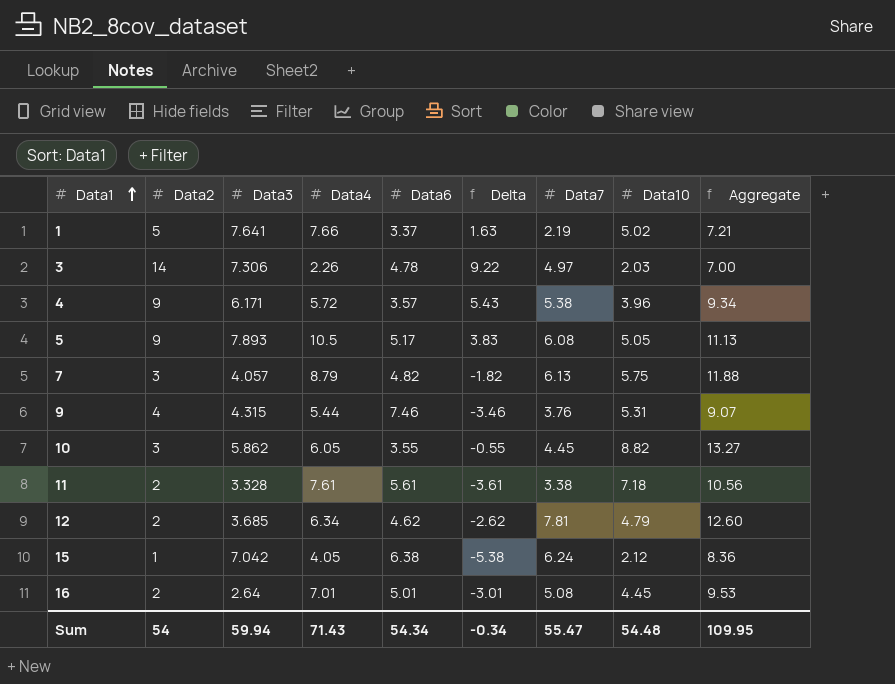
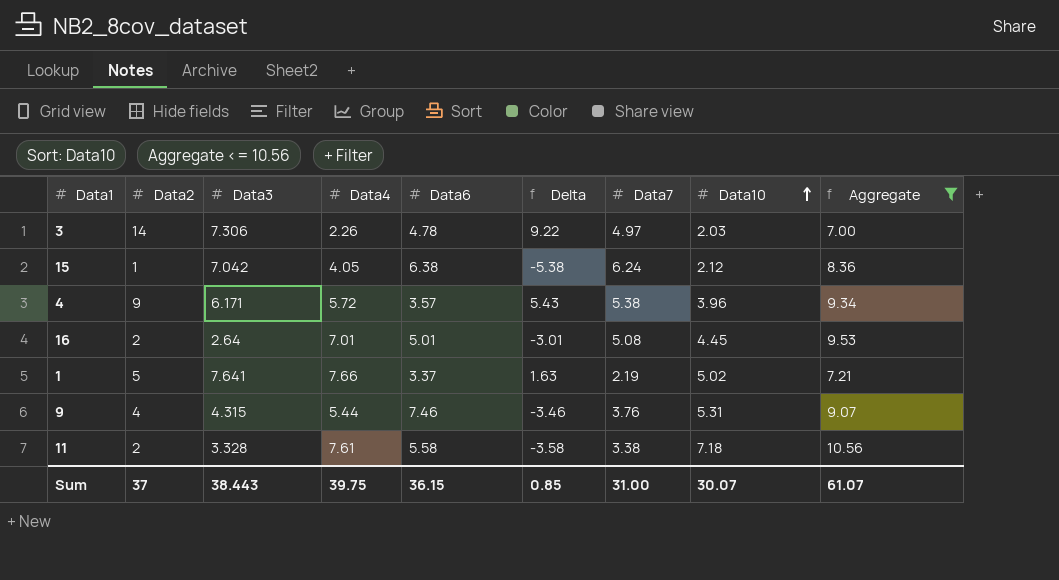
filter: none -> Aggregate <= 10.56
row order: Data1 ascending -> Data10 ascending
11 | Data6: 5.61 -> 5.58
11 | Delta: -3.61 -> -3.58
Sum | Data2: 54 -> 37
Sum | Data3: 59.94 -> 38.443
Sum | Data4: 71.43 -> 39.75
Sum | Data6: 54.34 -> 36.15
Sum | Delta: -0.34 -> 0.85
Sum | Data7: 55.47 -> 31.00
Sum | Data10: 54.48 -> 30.07
Sum | Aggregate: 109.95 -> 61.07

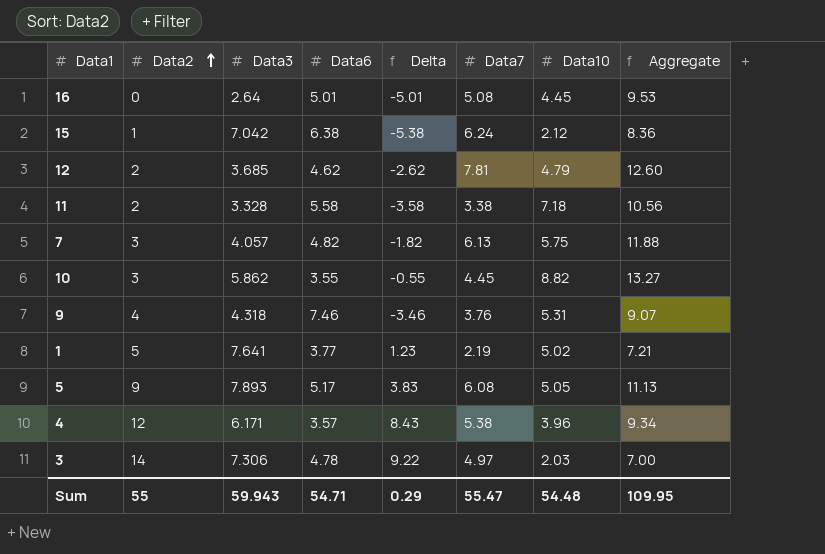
filter: Aggregate <= 10.56 -> none
row order: Data10 ascending -> Data2 ascending
column Data4 | position: 4 -> none
16 | Data2: 2 -> 0
16 | Delta: -3.01 -> -5.01
9 | Data3: 4.315 -> 4.318
1 | Data6: 3.37 -> 3.77
1 | Delta: 1.63 -> 1.23
4 | Data2: 9 -> 12
4 | Delta: 5.43 -> 8.43
Sum | Data2: 37 -> 55
Sum | Data3: 38.443 -> 59.943
Sum | Data6: 36.15 -> 54.71
Sum | Delta: 0.85 -> 0.29
Sum | Data7: 31.00 -> 55.47
Sum | Data10: 30.07 -> 54.48
Sum | Aggregate: 61.07 -> 109.95

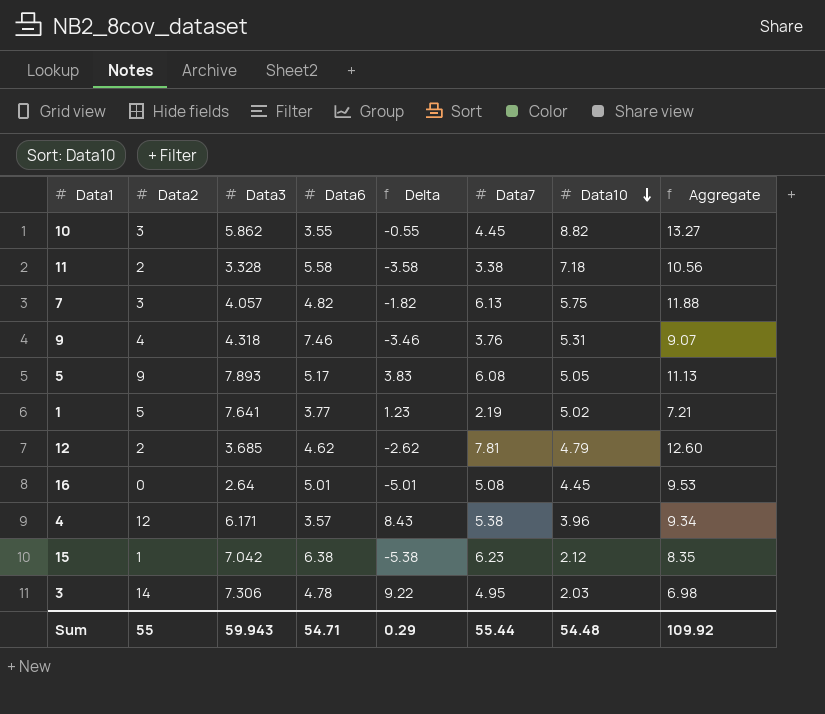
row order: Data2 ascending -> Data10 descending
15 | Data7: 6.24 -> 6.23
15 | Aggregate: 8.36 -> 8.35
3 | Data7: 4.97 -> 4.95
3 | Aggregate: 7.00 -> 6.98
Sum | Data7: 55.47 -> 55.44
Sum | Aggregate: 109.95 -> 109.92

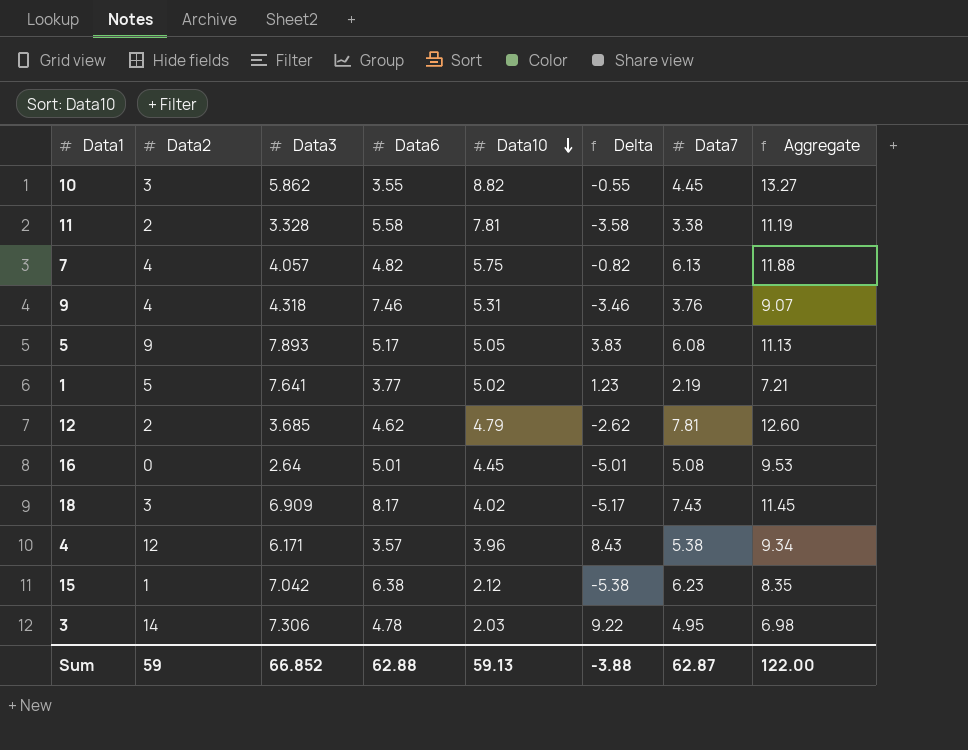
column Data10 | position: 7 -> 5
11 | Data10: 7.18 -> 7.81
11 | Aggregate: 10.56 -> 11.19
7 | Data2: 3 -> 4
7 | Delta: -1.82 -> -0.82
row 18: none -> 3 | 6.909 | 8.17 | 4.02 | -5.17 | 7.43 | 11.45
Sum | Data2: 55 -> 59
Sum | Data3: 59.943 -> 66.852
Sum | Data6: 54.71 -> 62.88
Sum | Data10: 54.48 -> 59.13
Sum | Delta: 0.29 -> -3.88
Sum | Data7: 55.44 -> 62.87
Sum | Aggregate: 109.92 -> 122.00

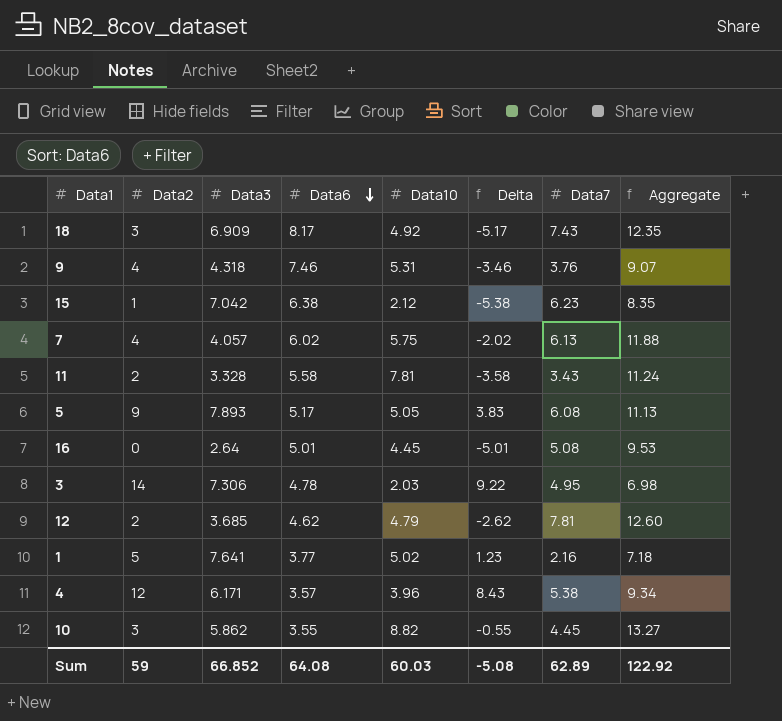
row order: Data10 descending -> Data6 descending
18 | Data10: 4.02 -> 4.92
18 | Aggregate: 11.45 -> 12.35
7 | Data6: 4.82 -> 6.02
7 | Delta: -0.82 -> -2.02
11 | Data7: 3.38 -> 3.43
11 | Aggregate: 11.19 -> 11.24
1 | Data7: 2.19 -> 2.16
1 | Aggregate: 7.21 -> 7.18
Sum | Data6: 62.88 -> 64.08
Sum | Data10: 59.13 -> 60.03
Sum | Delta: -3.88 -> -5.08
Sum | Data7: 62.87 -> 62.89
Sum | Aggregate: 122.00 -> 122.92

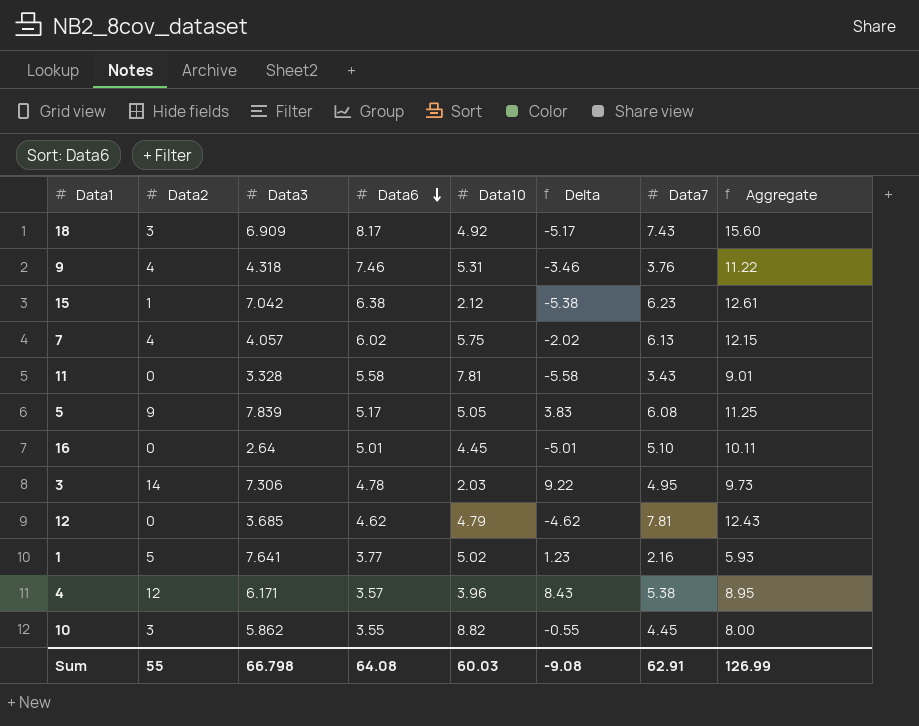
column Aggregate | formula: [Data10] + [Data7] -> [Data6] + [Data7]
11 | Data2: 2 -> 0
11 | Delta: -3.58 -> -5.58
5 | Data3: 7.893 -> 7.839
16 | Data7: 5.08 -> 5.10
12 | Data2: 2 -> 0
12 | Delta: -2.62 -> -4.62
Sum | Data2: 59 -> 55
Sum | Data3: 66.852 -> 66.798
Sum | Delta: -5.08 -> -9.08
Sum | Data7: 62.89 -> 62.91
Sum | Aggregate: 122.92 -> 126.99

